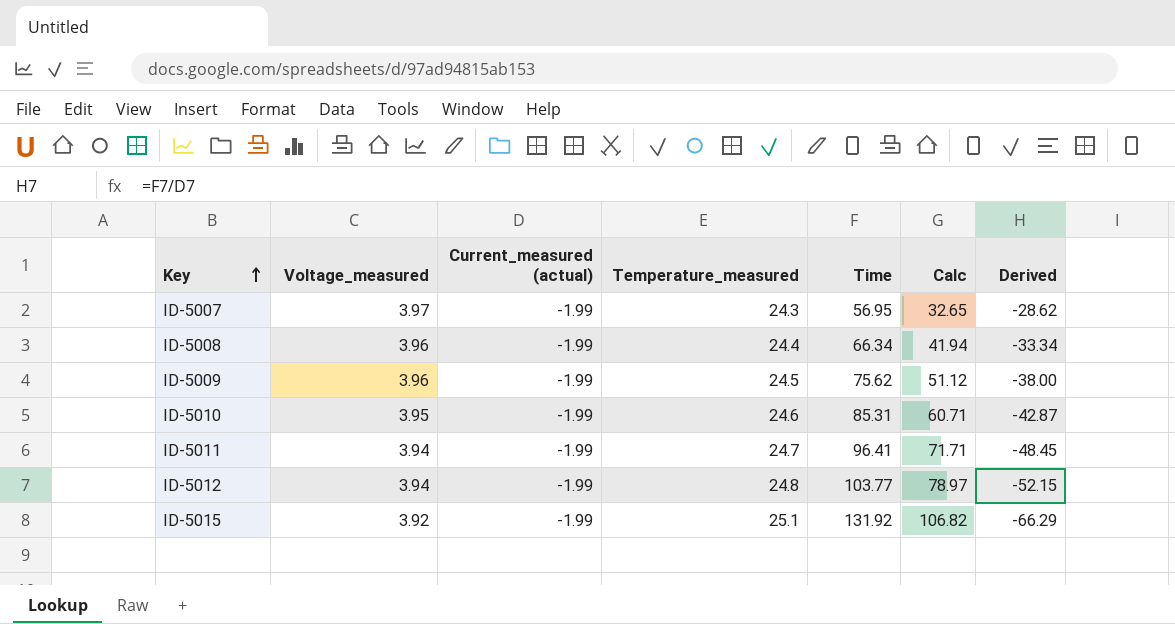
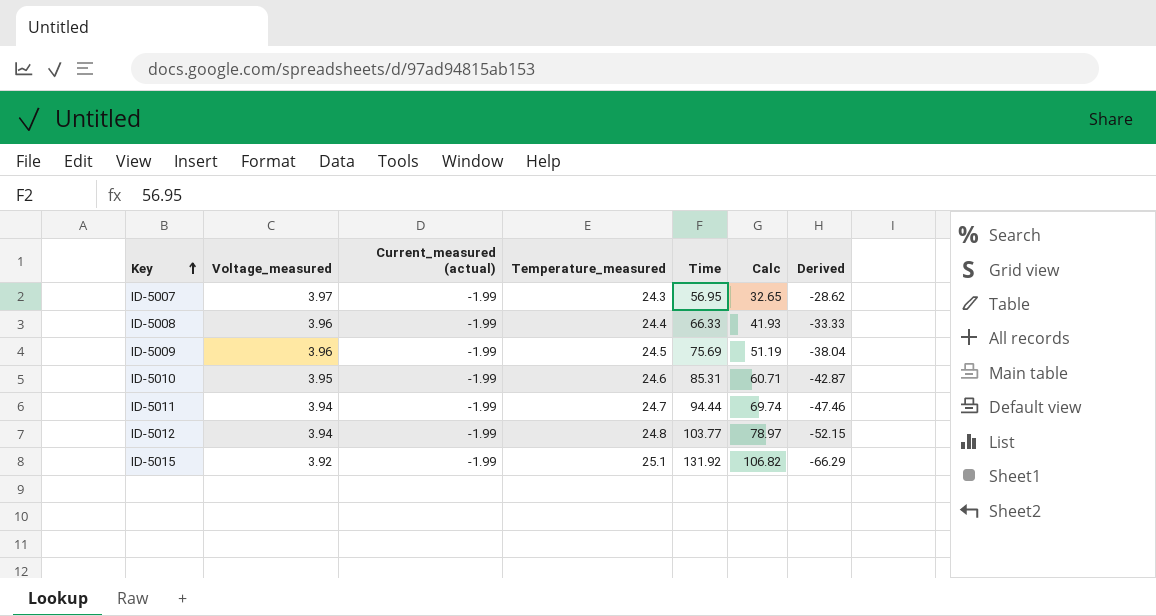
ID-5008 | Time: 66.34 -> 66.33
ID-5008 | Calc: 41.94 -> 41.93
ID-5008 | Derived: -33.34 -> -33.33
ID-5009 | Time: 75.62 -> 75.69
ID-5009 | Calc: 51.12 -> 51.19
ID-5009 | Derived: -38.00 -> -38.04
ID-5011 | Time: 96.41 -> 94.44
ID-5011 | Calc: 71.71 -> 69.74
ID-5011 | Derived: -48.45 -> -47.46

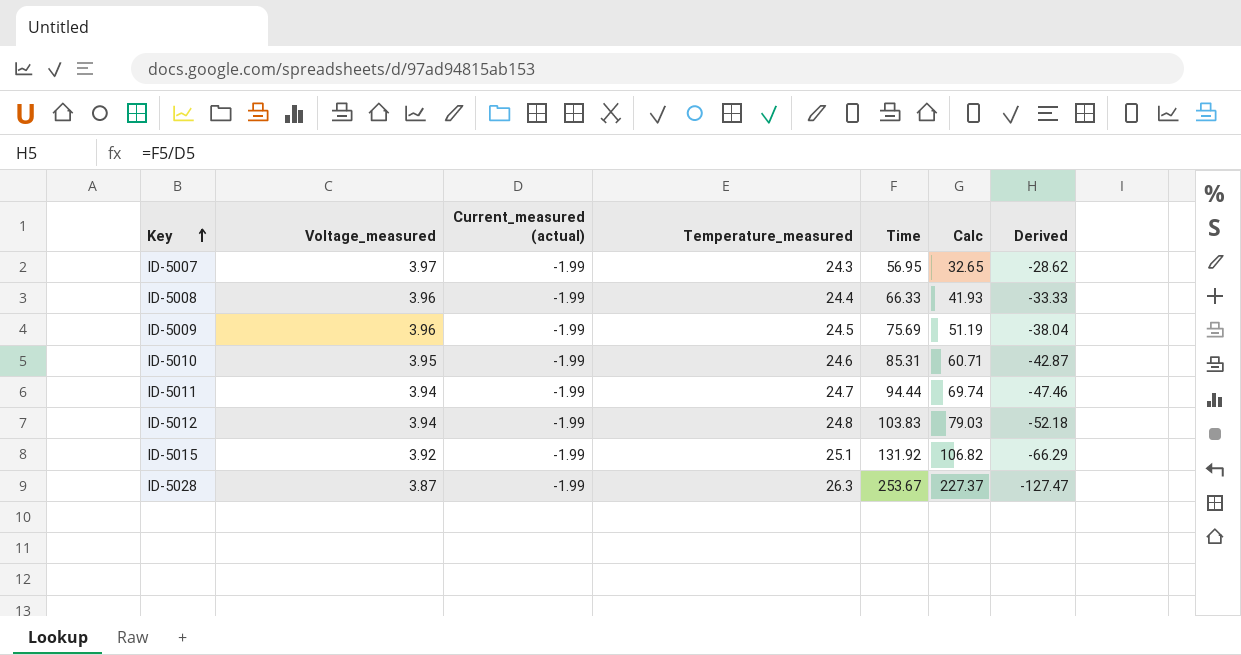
ID-5012 | Time: 103.77 -> 103.83
ID-5012 | Calc: 78.97 -> 79.03
ID-5012 | Derived: -52.15 -> -52.18
row ID-5028: none -> 3.87 | -1.99 | 26.3 | 253.67 | 227.37 | -127.47

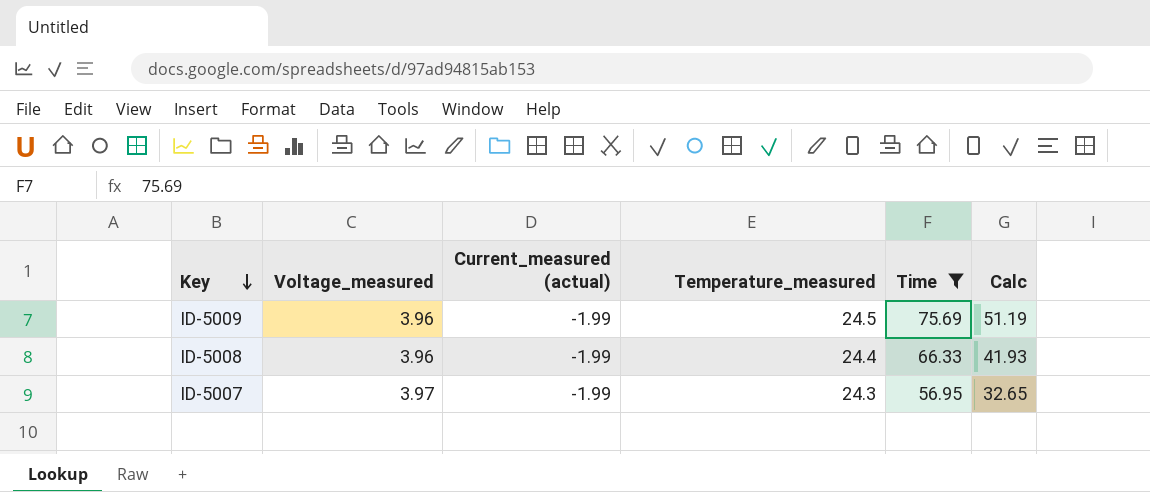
filter: none -> Time <= 75.69
row order: Key ascending -> Key descending
column Derived | formula: [Time] / [Current_measured (actual)] -> none

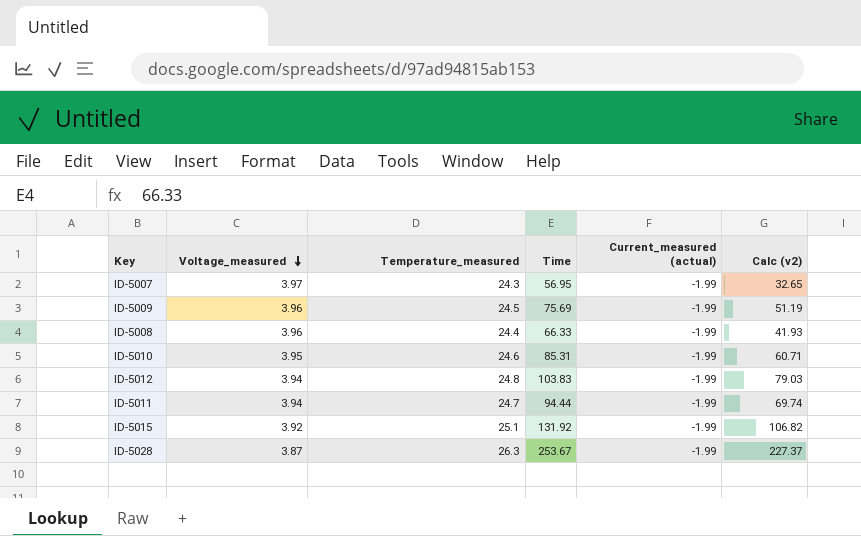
filter: Time <= 75.69 -> none
row order: Key descending -> Voltage_measured descending
column Current_measured (actual) | position: 3 -> 5
column name: Calc -> Calc (v2)

